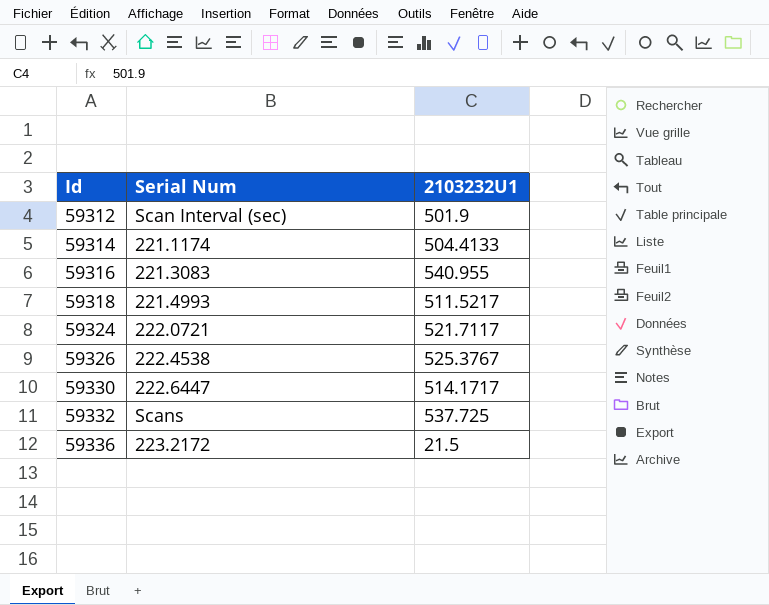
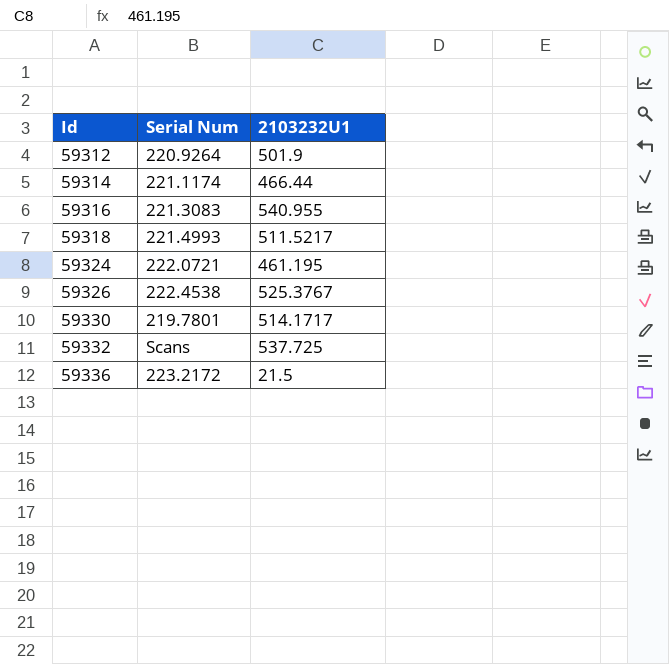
59312 | Serial Num: Scan Interval (sec) -> 220.9264
59314 | 2103232U1: 504.4133 -> 466.44
59324 | 2103232U1: 521.7117 -> 461.195
59330 | Serial Num: 222.6447 -> 219.7801

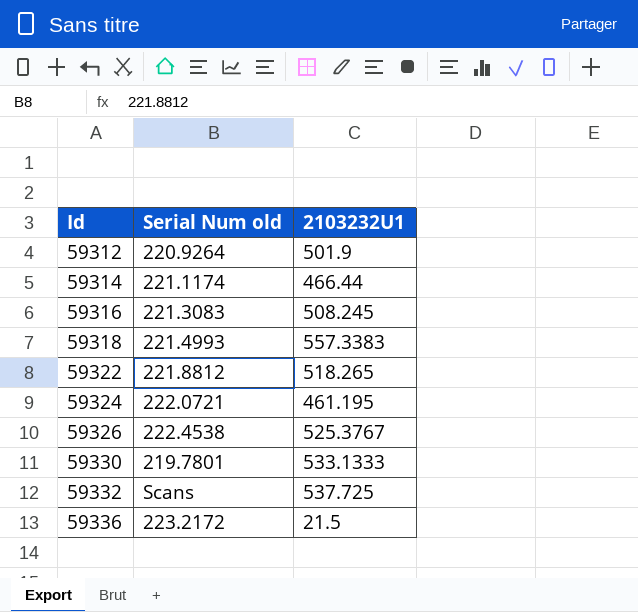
column name: Serial Num -> Serial Num old
59316 | 2103232U1: 540.955 -> 508.245
59318 | 2103232U1: 511.5217 -> 557.3383
row 59322: none -> 221.8812 | 518.265
59330 | 2103232U1: 514.1717 -> 533.1333

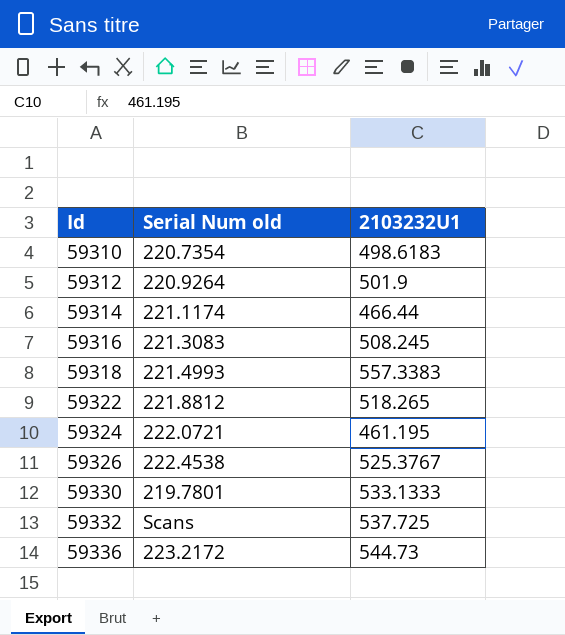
row 59310: none -> 220.7354 | 498.6183
59336 | 2103232U1: 21.5 -> 544.73

